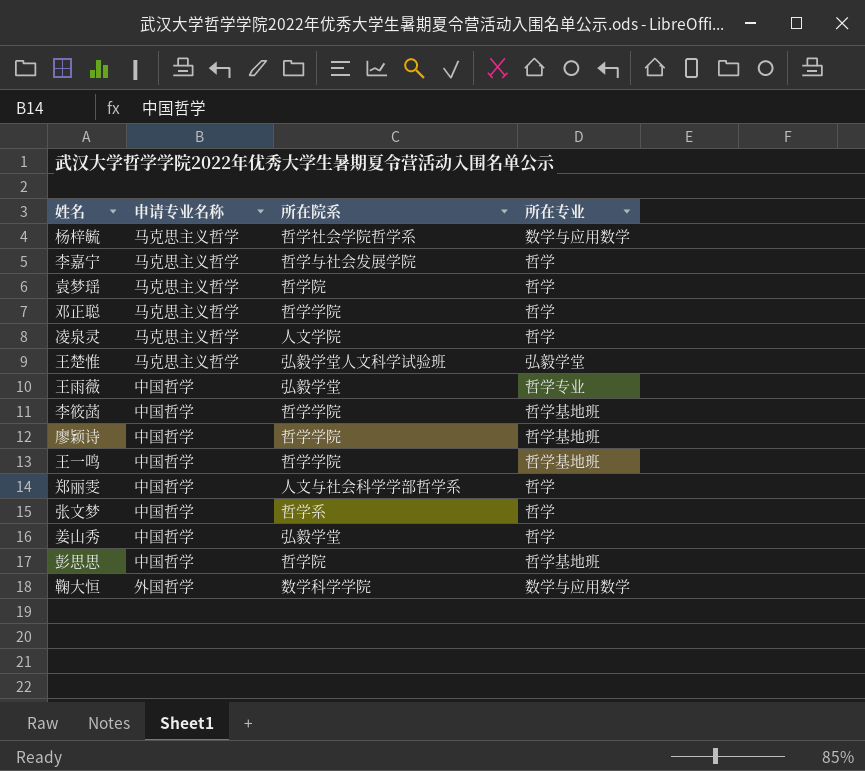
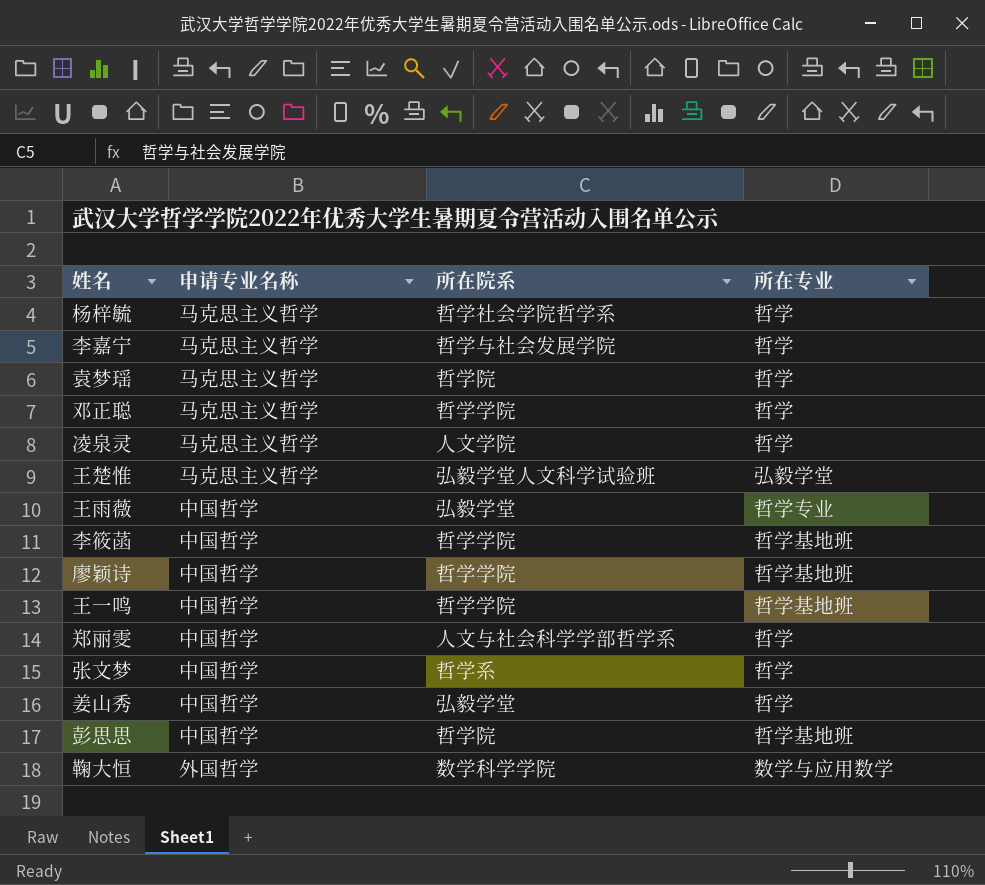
杨梓毓 | 所在专业: 数学与应用数学 -> 哲学

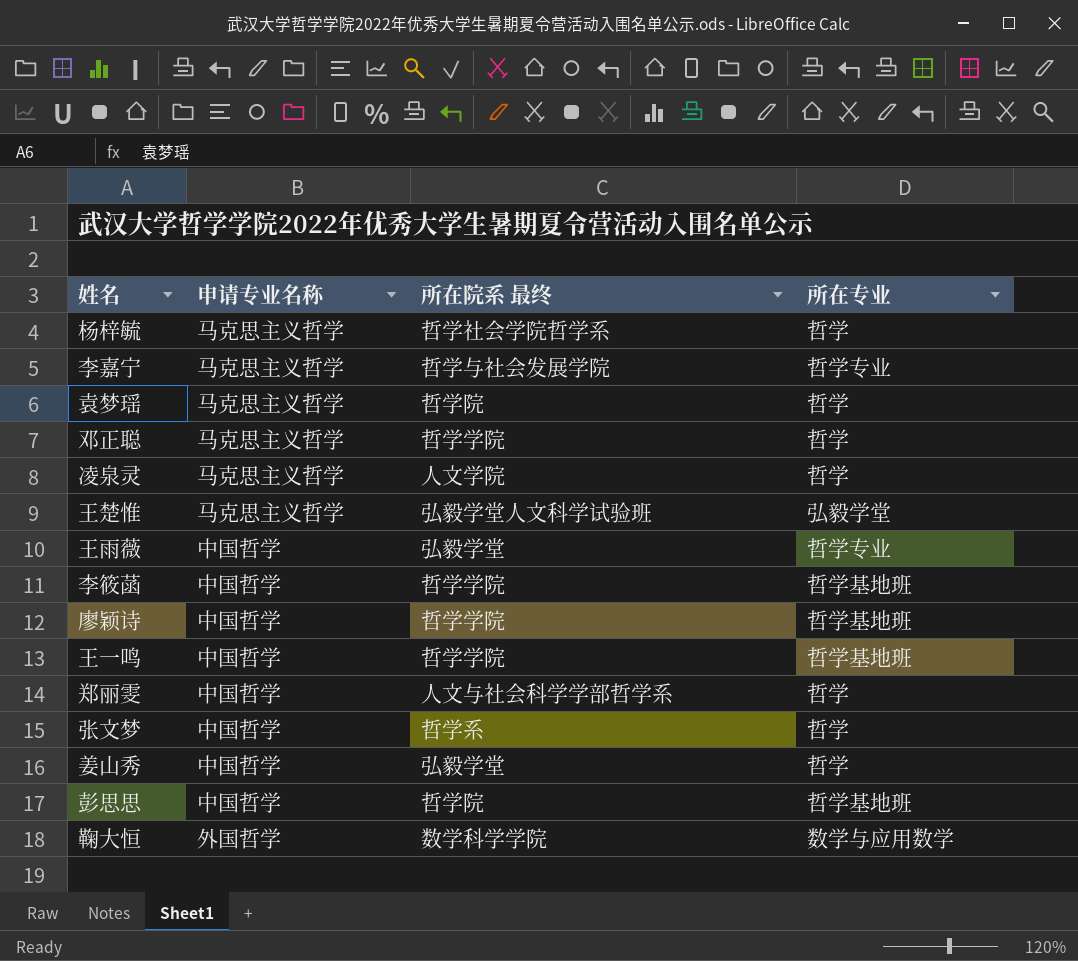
column name: 所在院系 -> 所在院系 最终
李嘉宁 | 所在专业: 哲学 -> 哲学专业

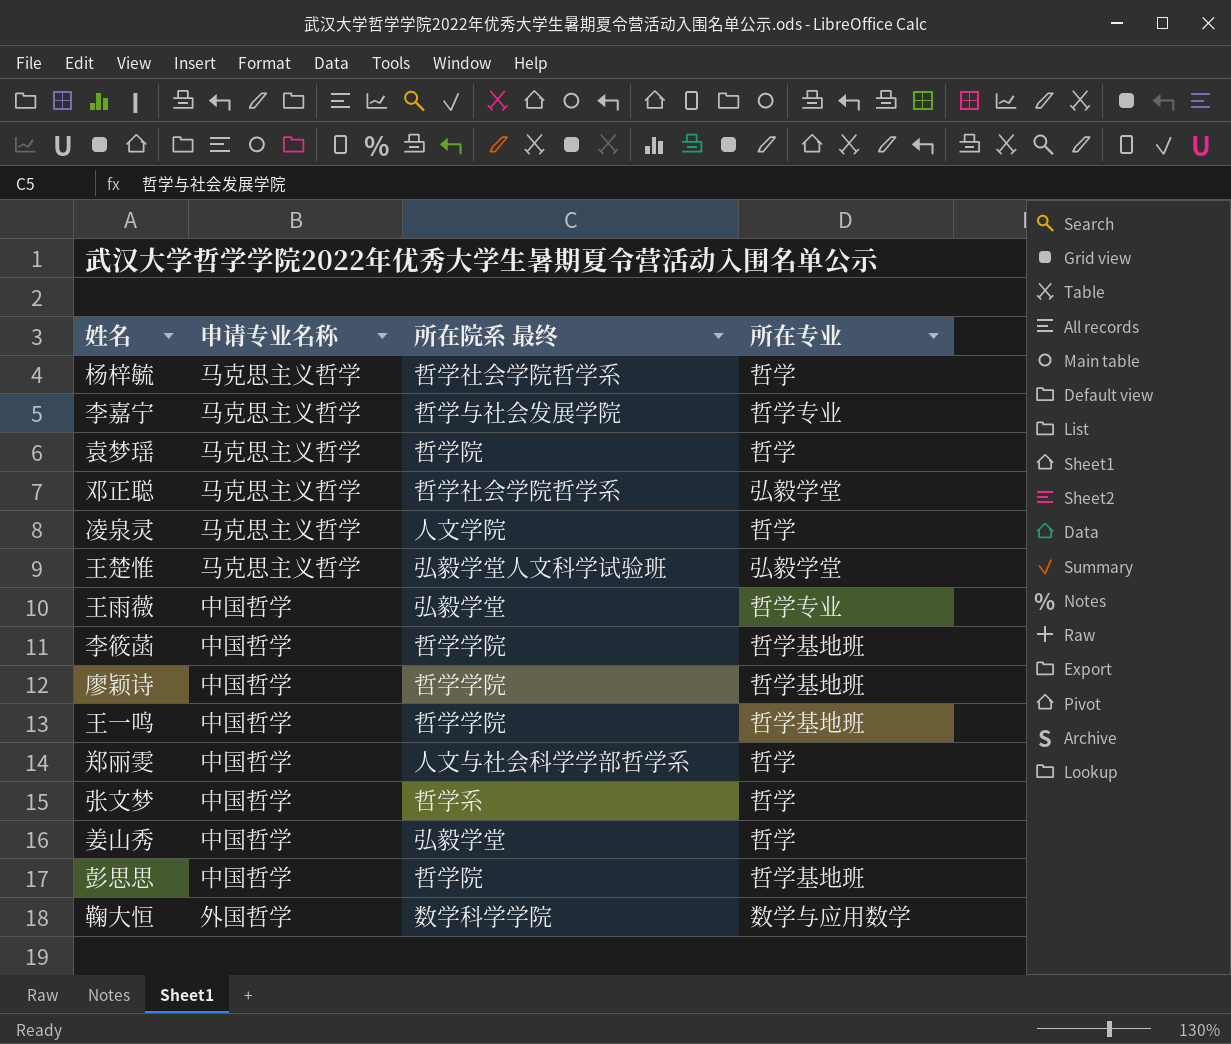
邓正聪 | 所在院系 最终: 哲学学院 -> 哲学社会学院哲学系
邓正聪 | 所在专业: 哲学 -> 弘毅学堂

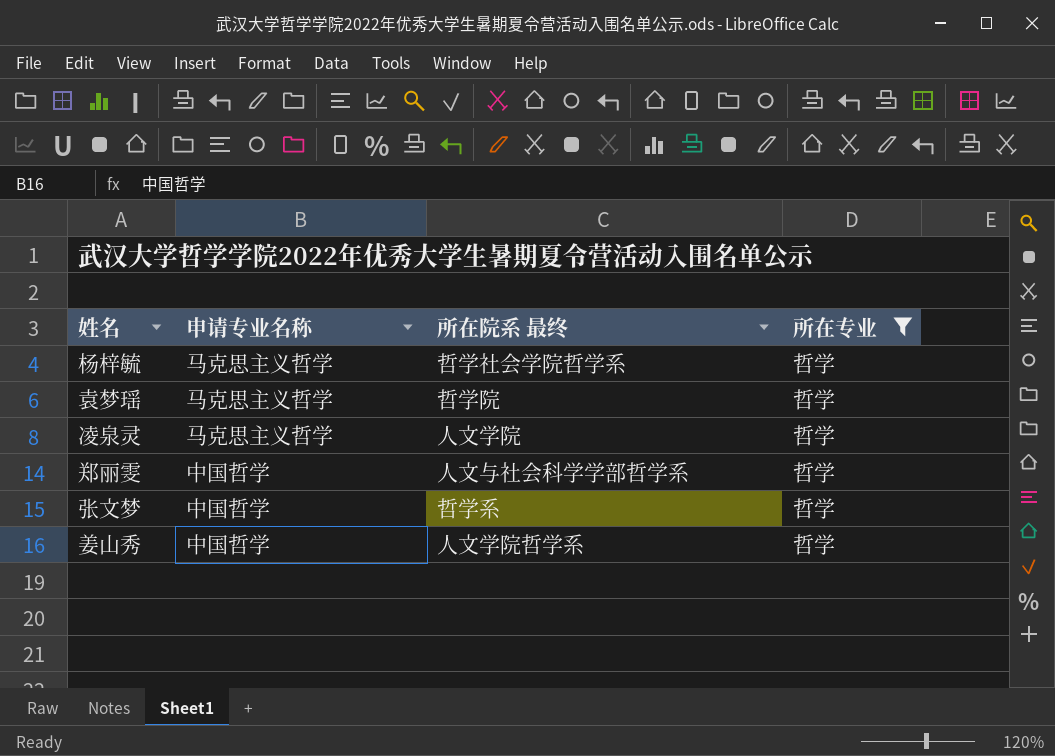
filter: none -> 所在专业 = 哲学
姜山秀 | 所在院系 最终: 弘毅学堂 -> 人文学院哲学系

